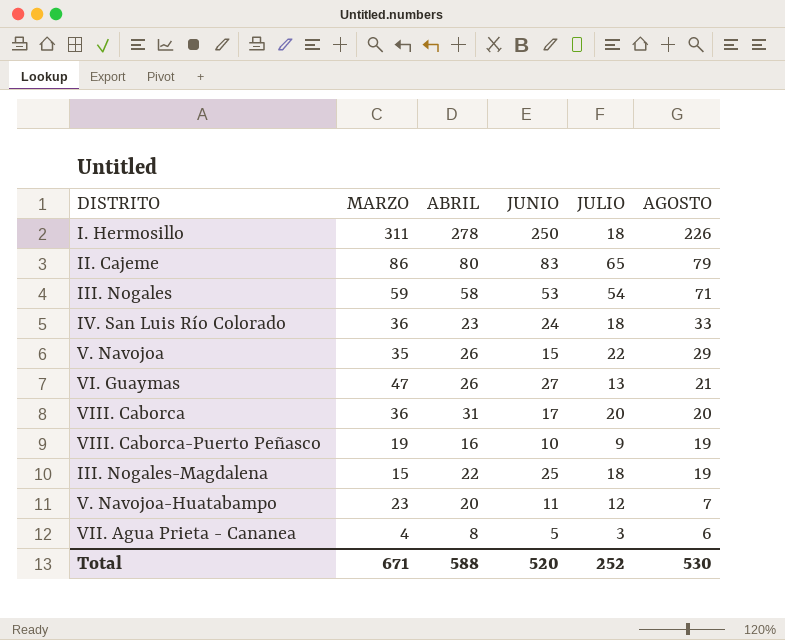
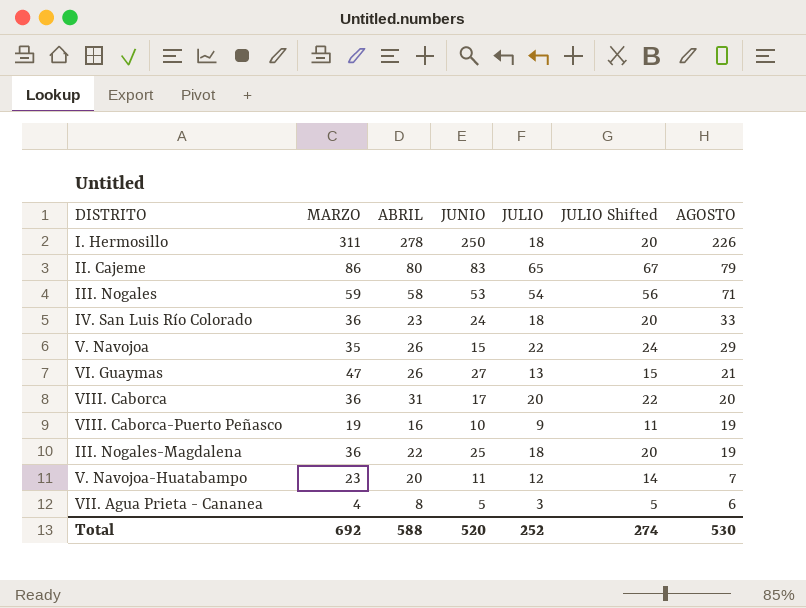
column JULIO Shifted | formula: none -> [JULIO] + 2
III. Nogales-Magdalena | MARZO: 15 -> 36
Total | MARZO: 671 -> 692

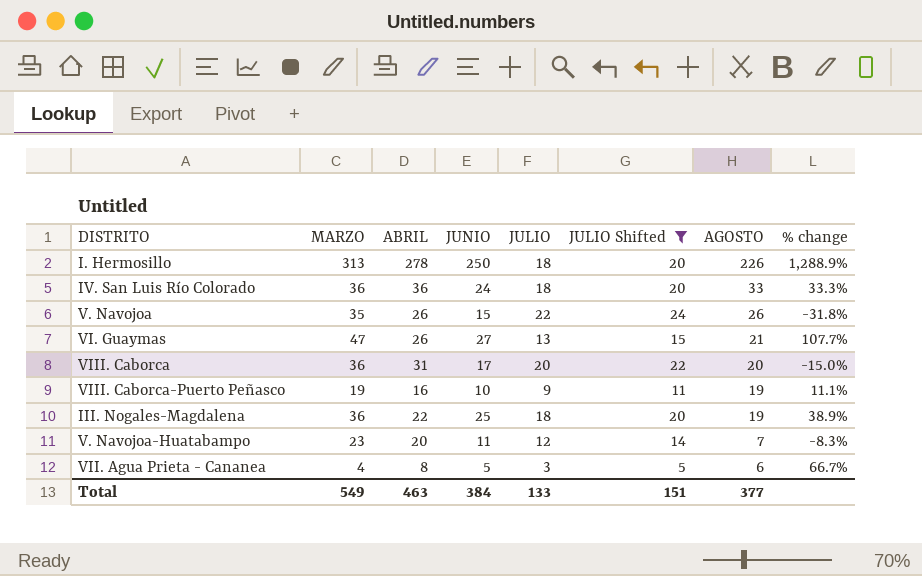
filter: none -> JULIO Shifted <= 24
column % change | formula: none -> ([JUNIO] - [JULIO]) / [JULIO]
I. Hermosillo | MARZO: 311 -> 313
IV. San Luis Río Colorado | ABRIL: 23 -> 36
V. Navojoa | AGOSTO: 29 -> 26
Total | MARZO: 692 -> 549
Total | ABRIL: 588 -> 463
Total | JUNIO: 520 -> 384
Total | JULIO: 252 -> 133
Total | JULIO Shifted: 274 -> 151
Total | AGOSTO: 530 -> 377

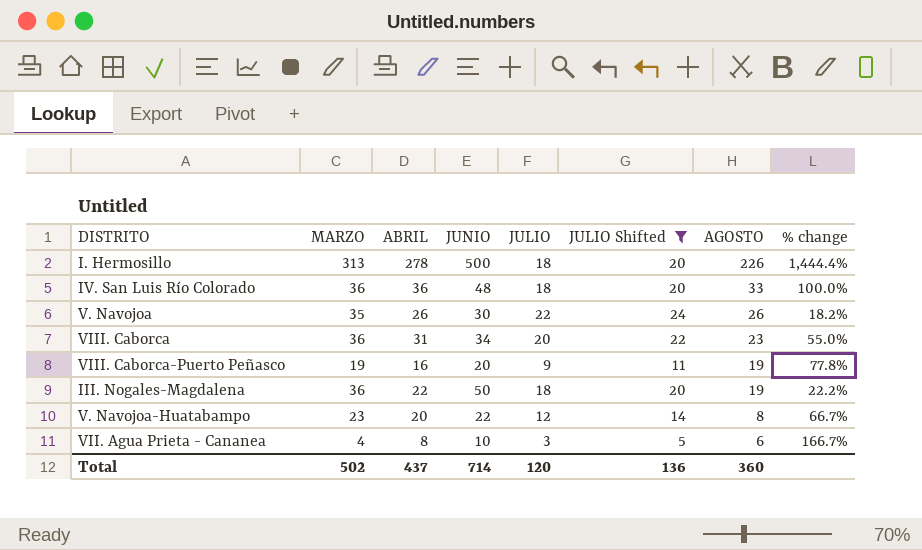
column % change | formula: ([JUNIO] - [JULIO]) / [JULIO] -> ([ABRIL] - [JULIO]) / [JULIO]
row VI. Guaymas: 47 | 26 | 27 | 13 | 15 | 21 | 107.7% -> none
I. Hermosillo | JUNIO: 250 -> 500
IV. San Luis Río Colorado | JUNIO: 24 -> 48
V. Navojoa | JUNIO: 15 -> 30
VIII. Caborca | JUNIO: 17 -> 34
VIII. Caborca | AGOSTO: 20 -> 23
VIII. Caborca-Puerto Peñasco | JUNIO: 10 -> 20
III. Nogales-Magdalena | JUNIO: 25 -> 50
V. Navojoa-Huatabampo | JUNIO: 11 -> 22
V. Navojoa-Huatabampo | AGOSTO: 7 -> 8
VII. Agua Prieta - Cananea | JUNIO: 5 -> 10
Total | MARZO: 549 -> 502
Total | ABRIL: 463 -> 437
Total | JUNIO: 384 -> 714
Total | JULIO: 133 -> 120
Total | JULIO Shifted: 151 -> 136
Total | AGOSTO: 377 -> 360

